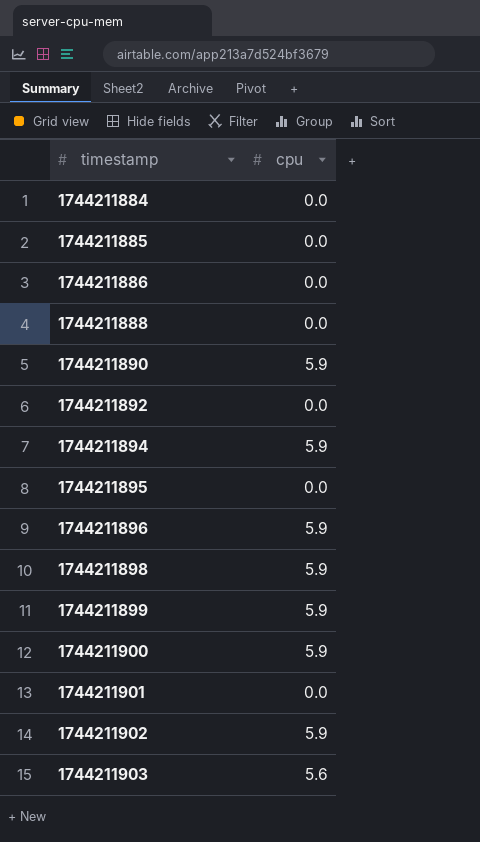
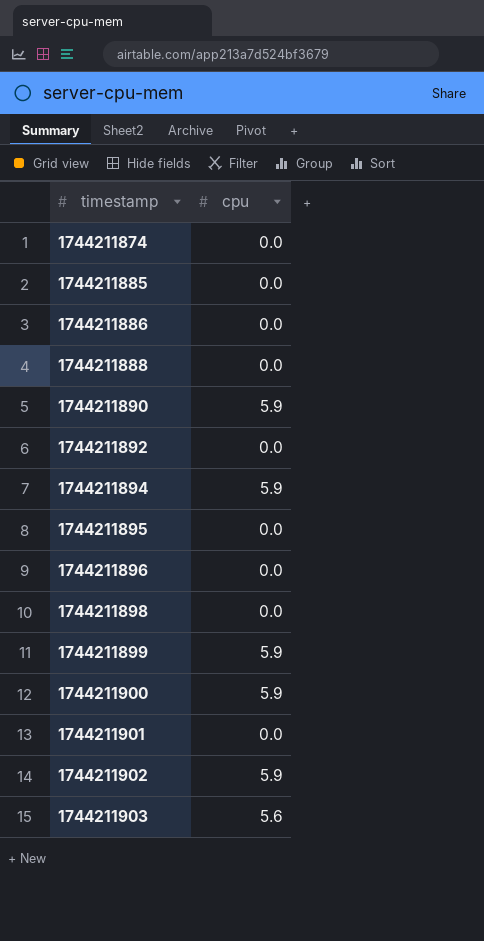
row 1744211884: 0.0 -> none
row 1744211874: none -> 0.0
1744211896 | cpu: 5.9 -> 0.0
1744211898 | cpu: 5.9 -> 0.0

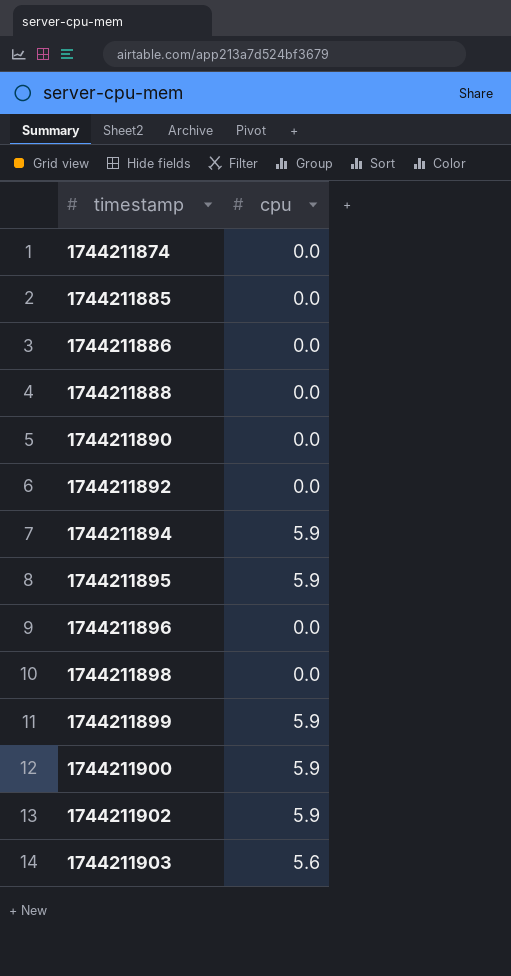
row 1744211901: 0.0 -> none
1744211890 | cpu: 5.9 -> 0.0
1744211895 | cpu: 0.0 -> 5.9

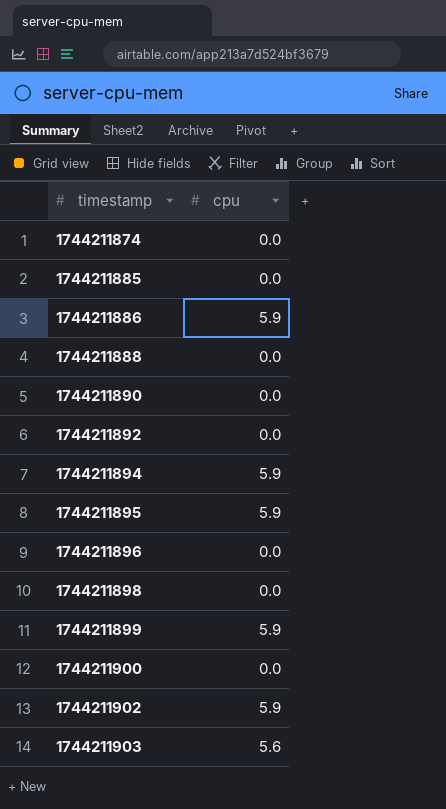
1744211886 | cpu: 0.0 -> 5.9
1744211900 | cpu: 5.9 -> 0.0

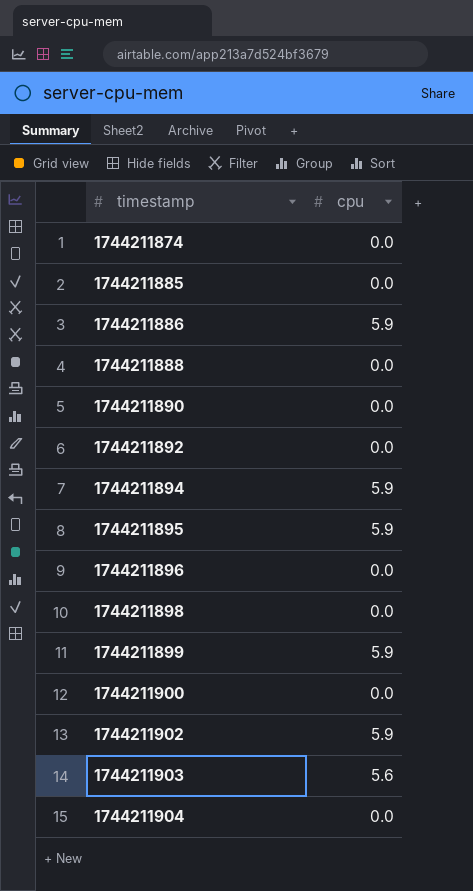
row 1744211904: none -> 0.0

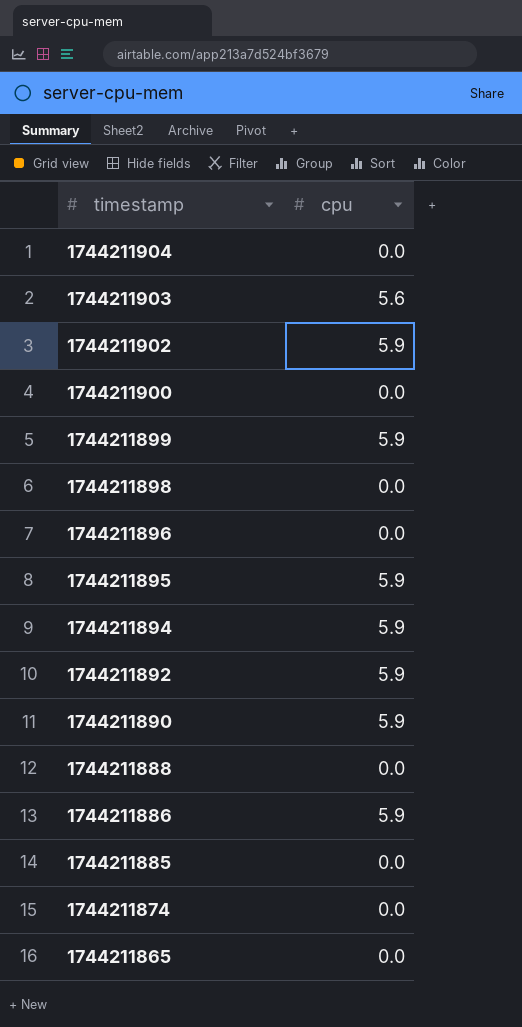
row order: timestamp ascending -> timestamp descending
1744211892 | cpu: 0.0 -> 5.9
1744211890 | cpu: 0.0 -> 5.9
row 1744211865: none -> 0.0

